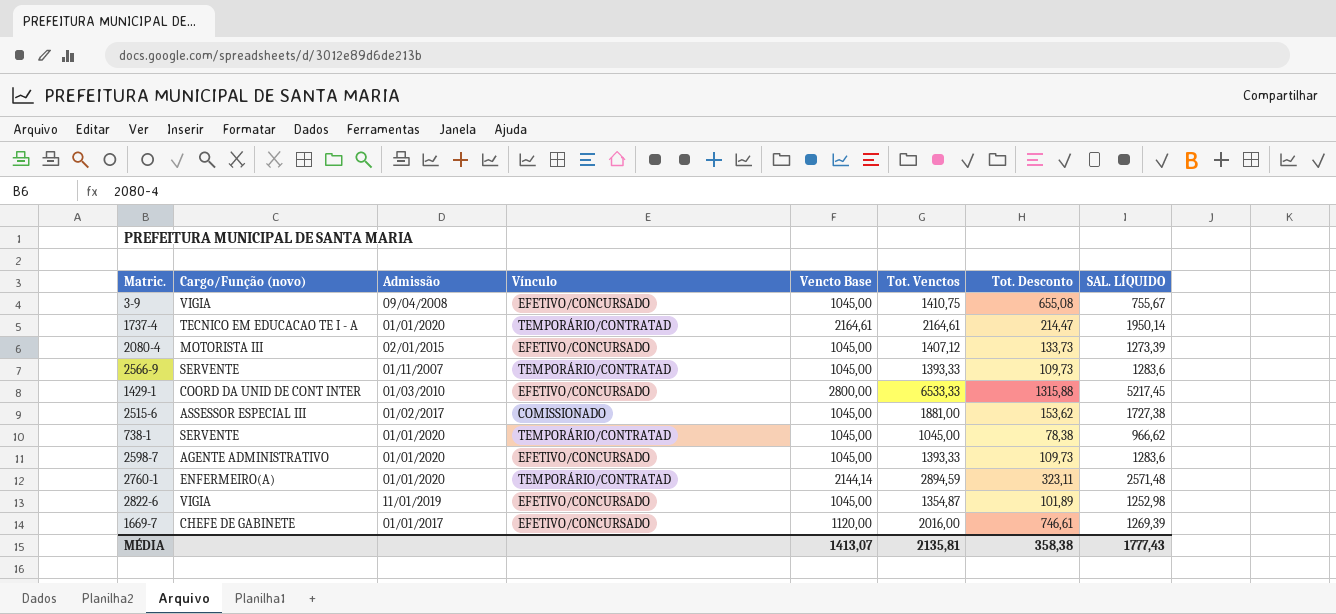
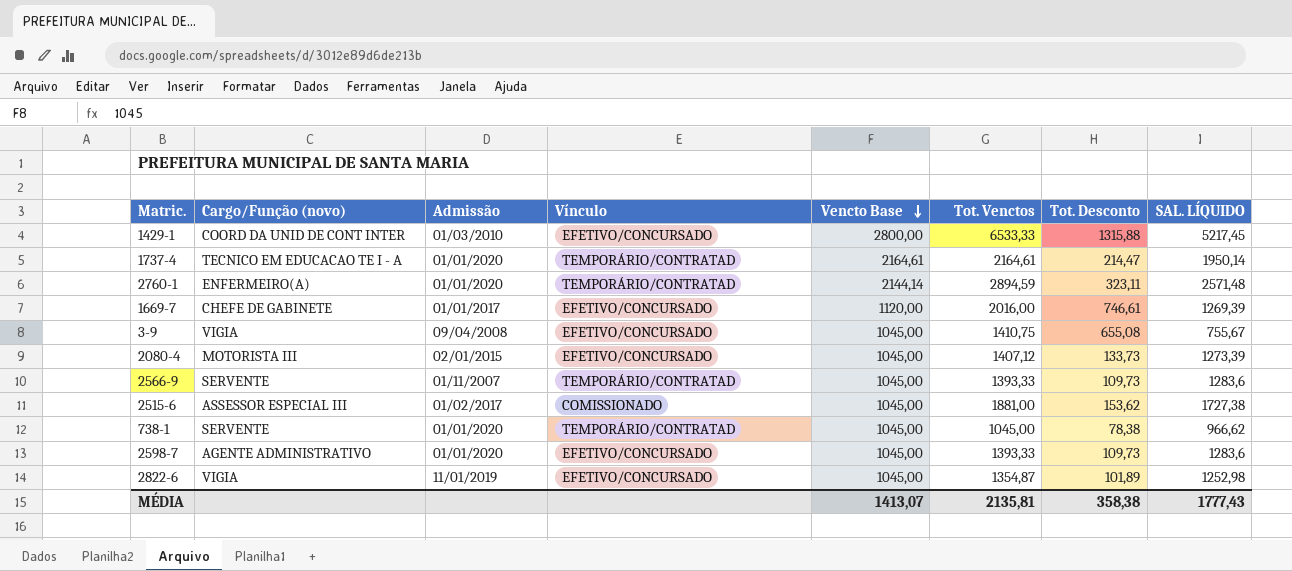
row order: none -> Vencto Base descending

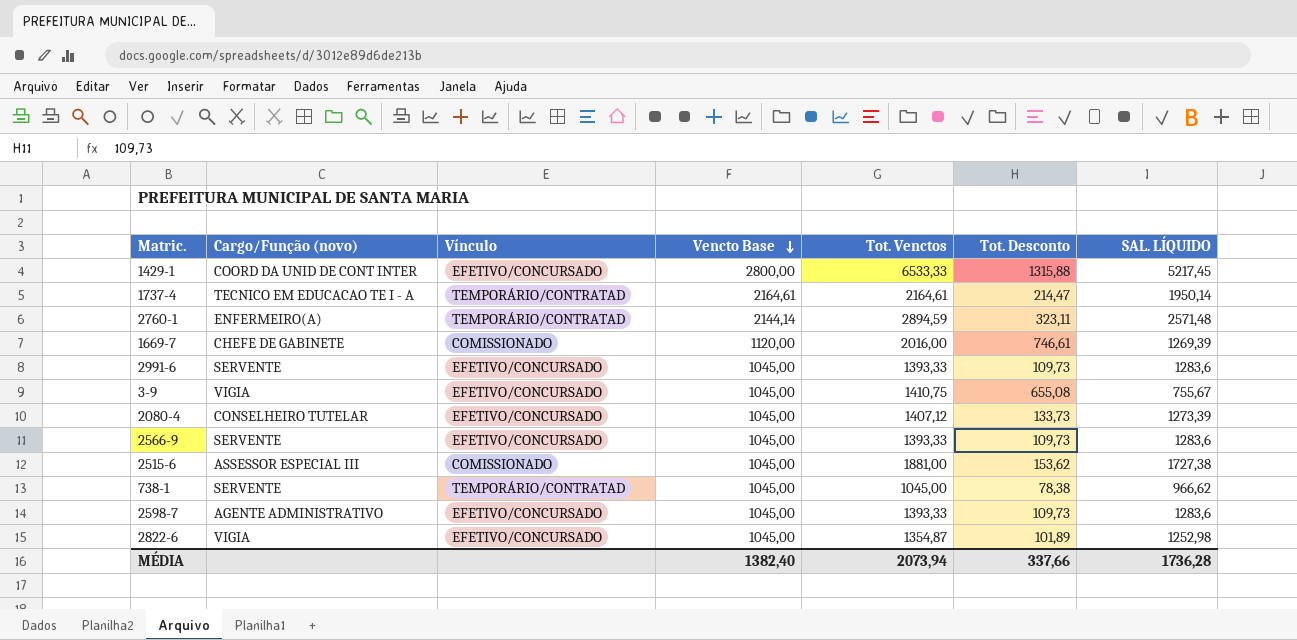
column Admissão | position: 3 -> none
1669-7 | Vínculo: EFETIVO/CONCURSADO -> COMISSIONADO
row 2991-6: none -> SERVENTE | EFETIVO/CONCURSADO | 1045,00 | 1393,33 | 109,73 | 1283,6
2080-4 | Cargo/Função (novo): MOTORISTA III -> CONSELHEIRO TUTELAR
2566-9 | Vínculo: TEMPORÁRIO/CONTRATAD -> EFETIVO/CONCURSADO
MÉDIA | Vencto Base: 1413,07 -> 1382,40
MÉDIA | Tot. Venctos: 2135,81 -> 2073,94
MÉDIA | Tot. Desconto: 358,38 -> 337,66
MÉDIA | SAL. LÍQUIDO: 1777,43 -> 1736,28

